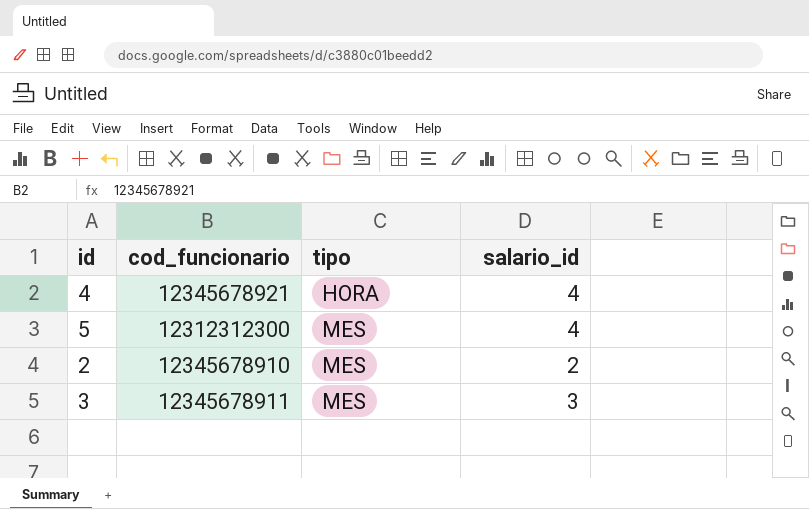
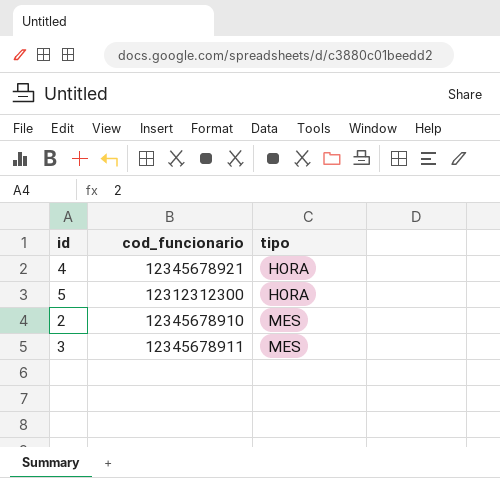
column salario_id | position: 4 -> none
5 | tipo: MES -> HORA

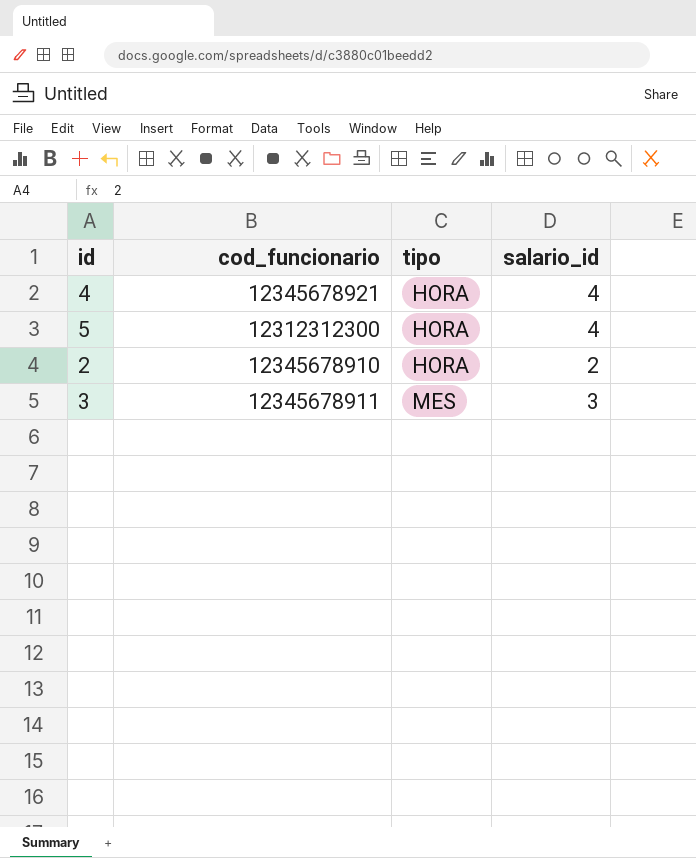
column salario_id | position: none -> 4
2 | tipo: MES -> HORA

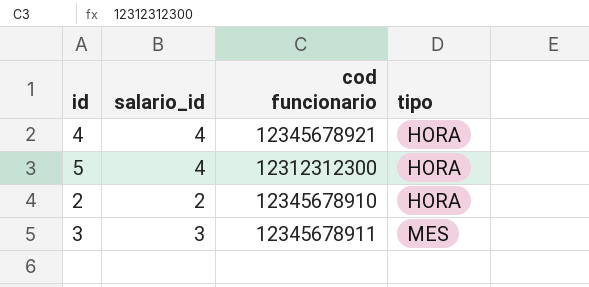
column salario_id | position: 4 -> 2
column name: cod_funcionario -> cod funcionario

